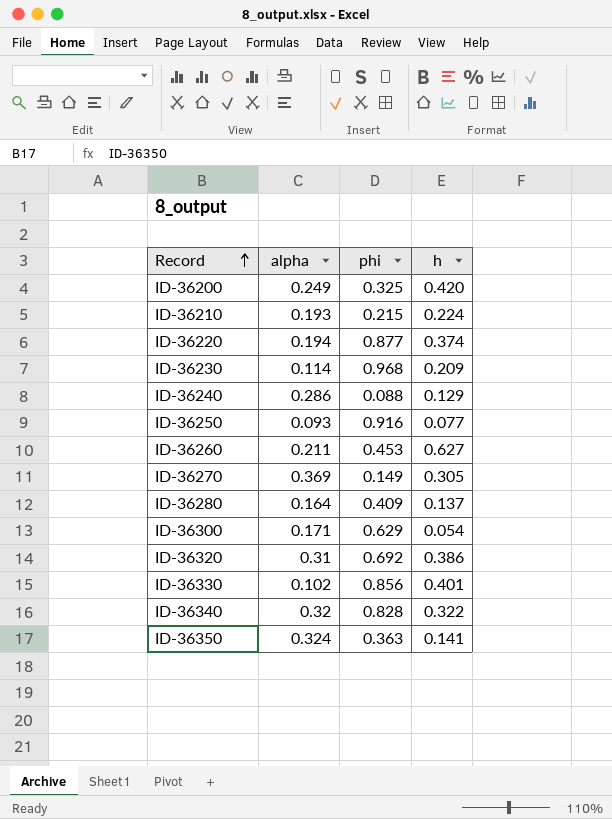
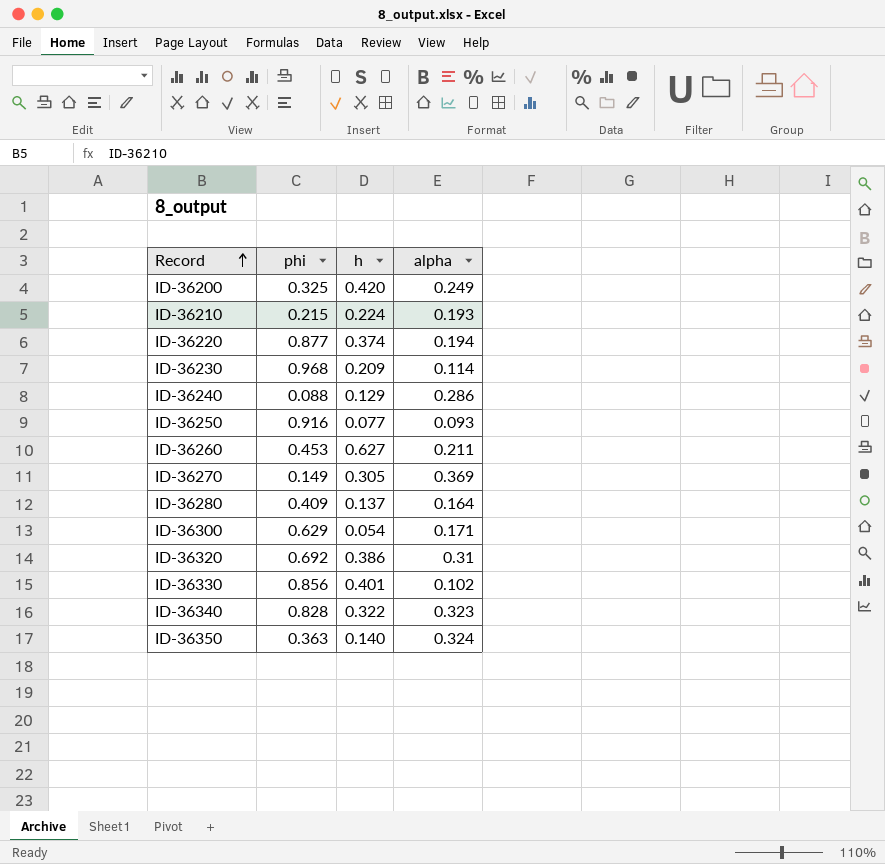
column alpha | position: 2 -> 4
ID-36340 | alpha: 0.32 -> 0.323
ID-36350 | h: 0.141 -> 0.140

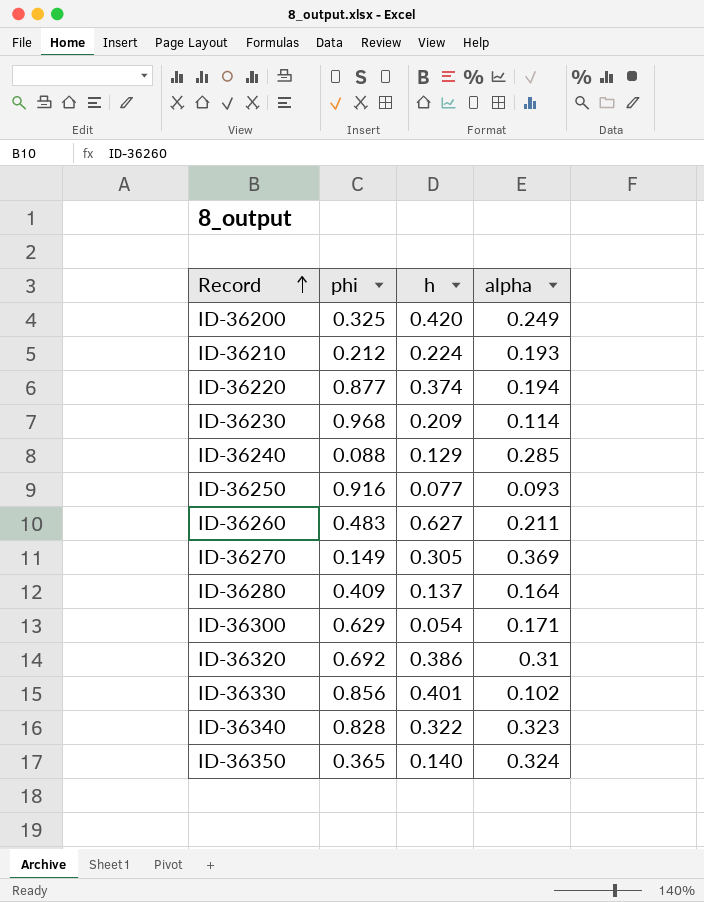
ID-36210 | phi: 0.215 -> 0.212
ID-36240 | alpha: 0.286 -> 0.285
ID-36260 | phi: 0.453 -> 0.483
ID-36350 | phi: 0.363 -> 0.365

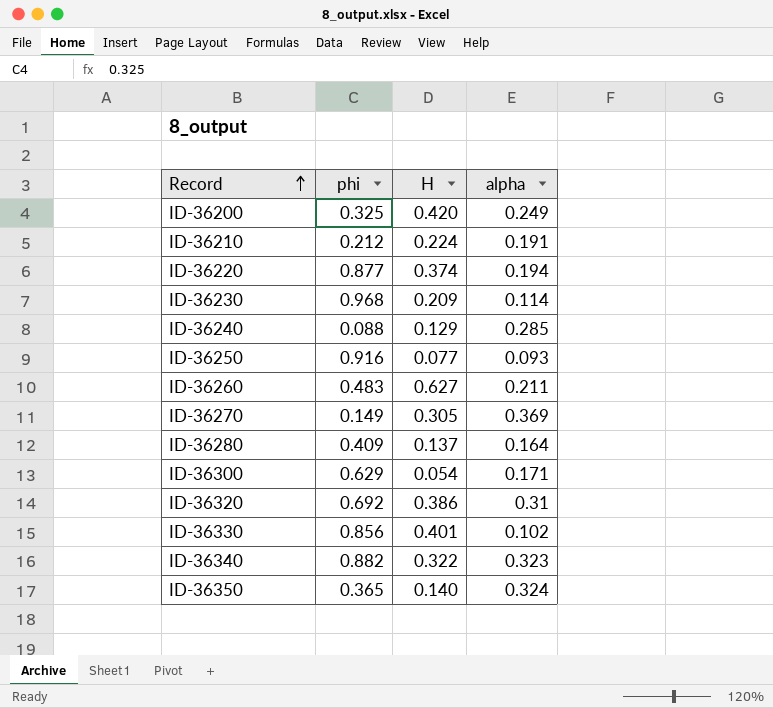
column name: h -> H
ID-36210 | alpha: 0.193 -> 0.191
ID-36340 | phi: 0.828 -> 0.882

